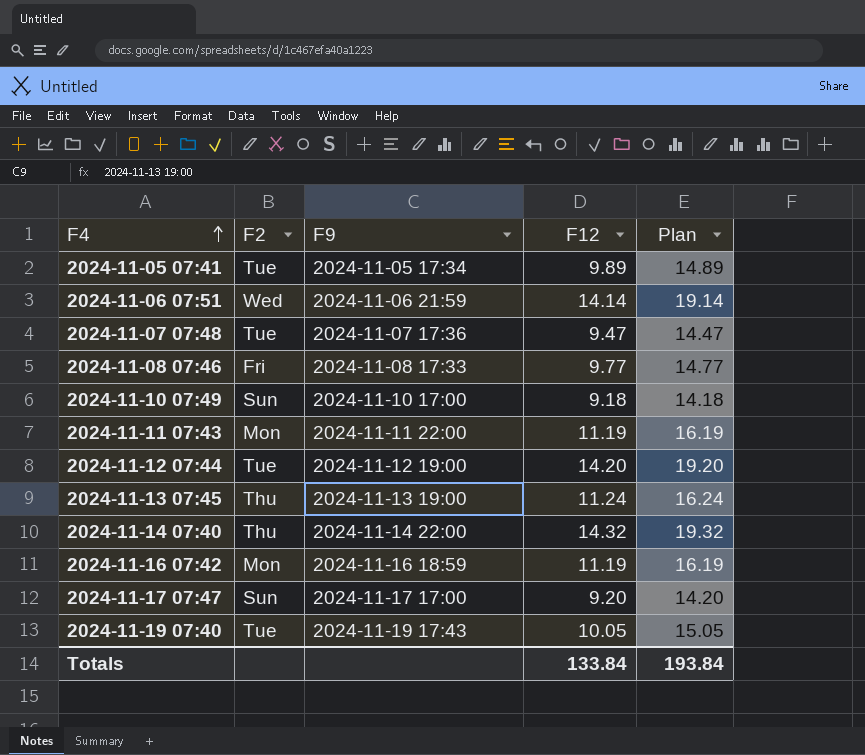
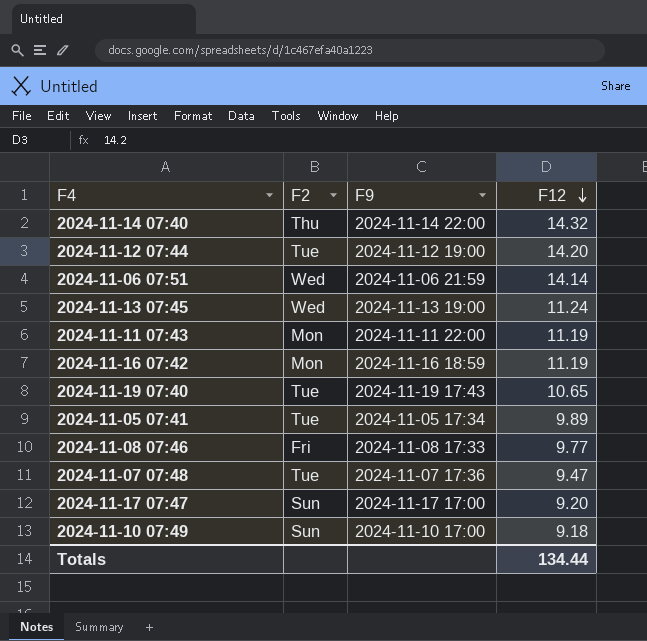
row order: F4 ascending -> F12 descending
column Plan | formula: [F12] + 5 -> none
2024-11-13 07:45 | F2: Thu -> Wed
2024-11-19 07:40 | F12: 10.05 -> 10.65
Totals | F12: 133.84 -> 134.44

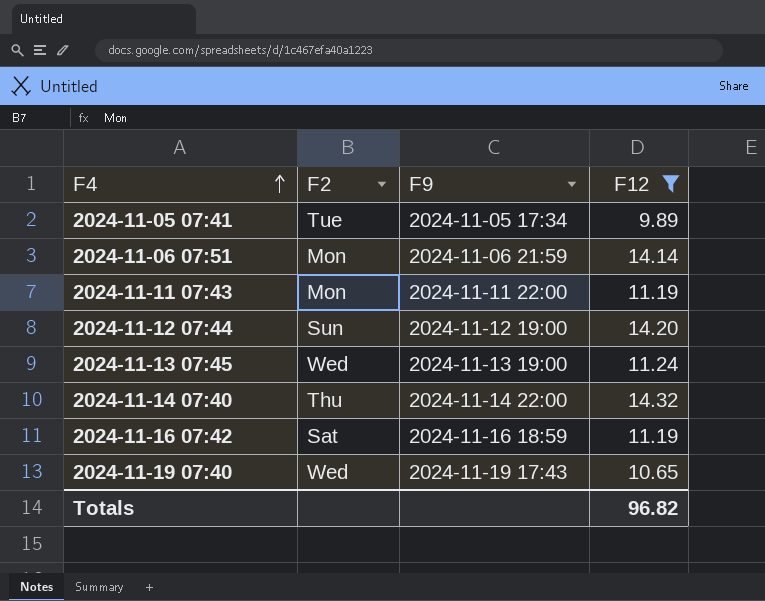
filter: none -> F12 >= 9.89
row order: F12 descending -> F4 ascending
2024-11-06 07:51 | F2: Wed -> Mon
2024-11-12 07:44 | F2: Tue -> Sun
2024-11-16 07:42 | F2: Mon -> Sat
2024-11-19 07:40 | F2: Tue -> Wed
Totals | F12: 134.44 -> 96.82

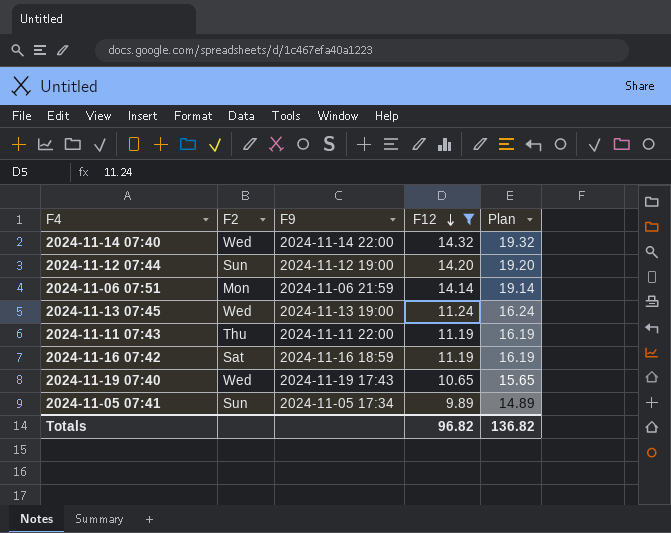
row order: F4 ascending -> F12 descending
column Plan | formula: none -> [F12] + 5
2024-11-14 07:40 | F2: Thu -> Wed
2024-11-11 07:43 | F2: Mon -> Thu
2024-11-05 07:41 | F2: Tue -> Sun

